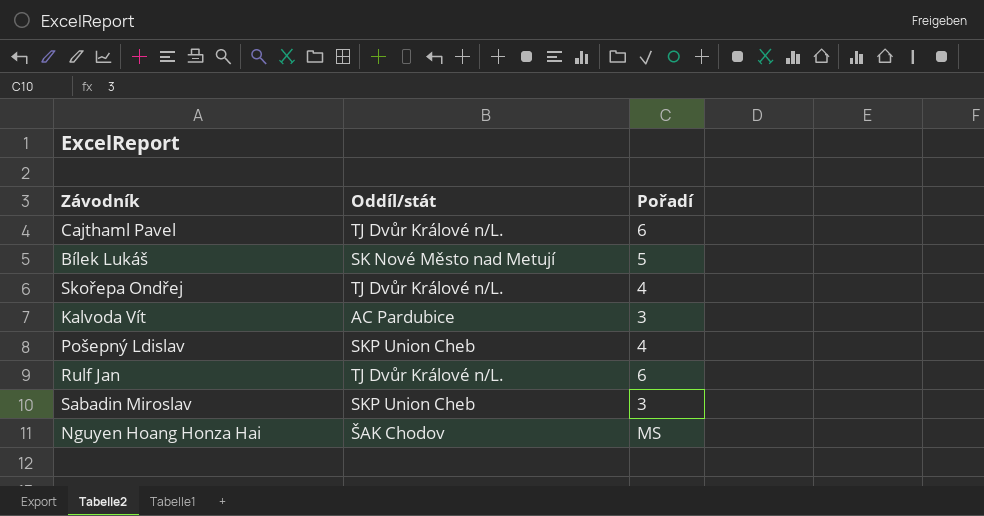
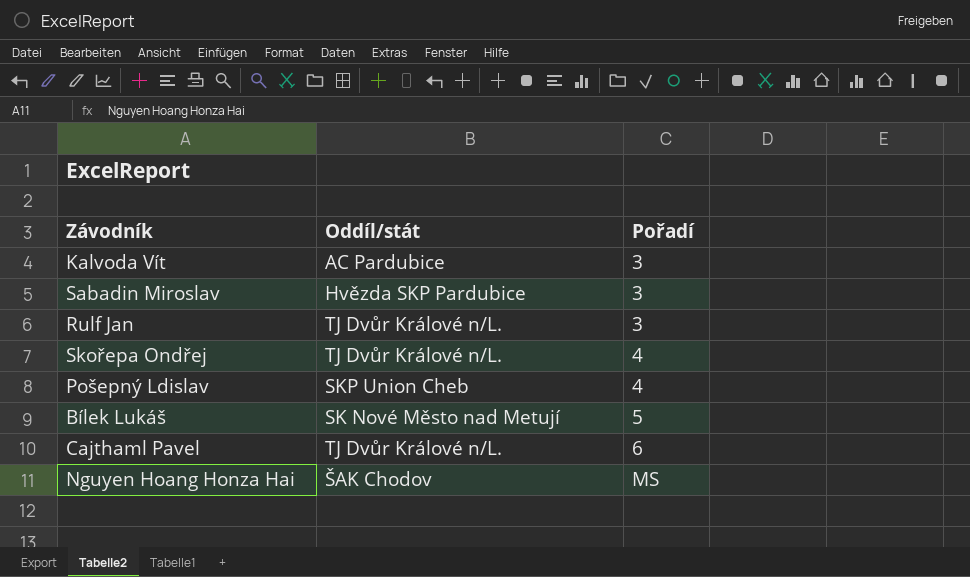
row order: none -> Pořadí ascending
Sabadin Miroslav | Oddíl/stát: SKP Union Cheb -> Hvězda SKP Pardubice
Rulf Jan | Pořadí: 6 -> 3

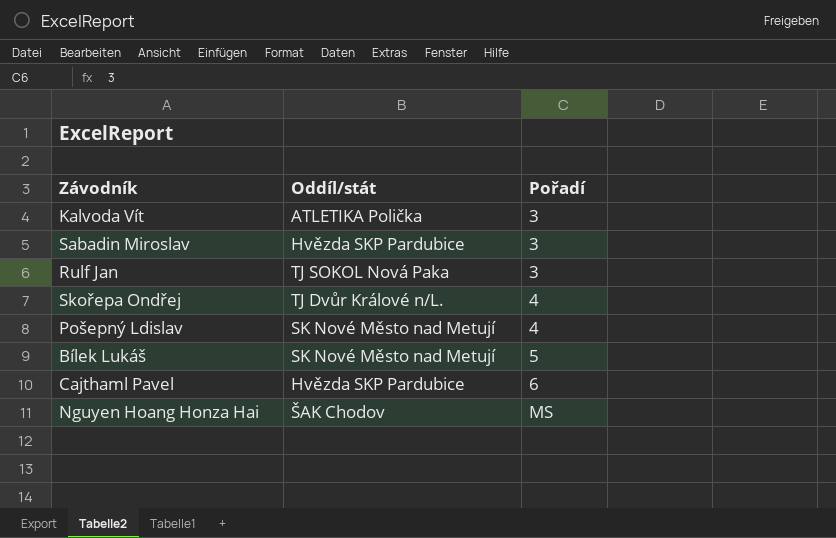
Kalvoda Vít | Oddíl/stát: AC Pardubice -> ATLETIKA Polička
Rulf Jan | Oddíl/stát: TJ Dvůr Králové n/L. -> TJ SOKOL Nová Paka
Pošepný Ldislav | Oddíl/stát: SKP Union Cheb -> SK Nové Město nad Metují
Cajthaml Pavel | Oddíl/stát: TJ Dvůr Králové n/L. -> Hvězda SKP Pardubice

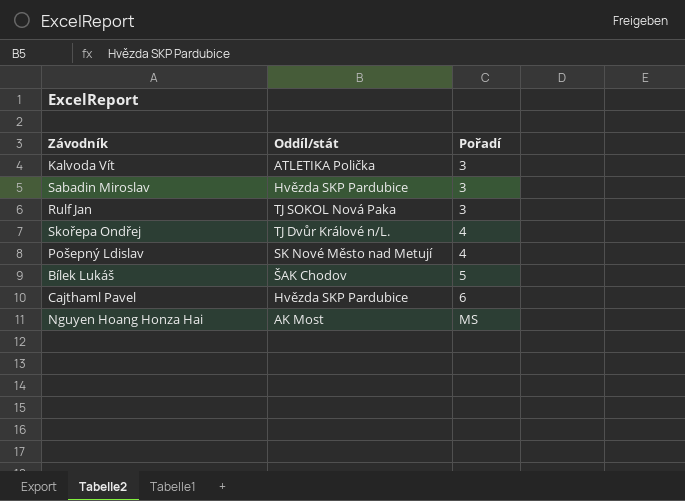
Bílek Lukáš | Oddíl/stát: SK Nové Město nad Metují -> ŠAK Chodov
Nguyen Hoang Honza Hai | Oddíl/stát: ŠAK Chodov -> AK Most

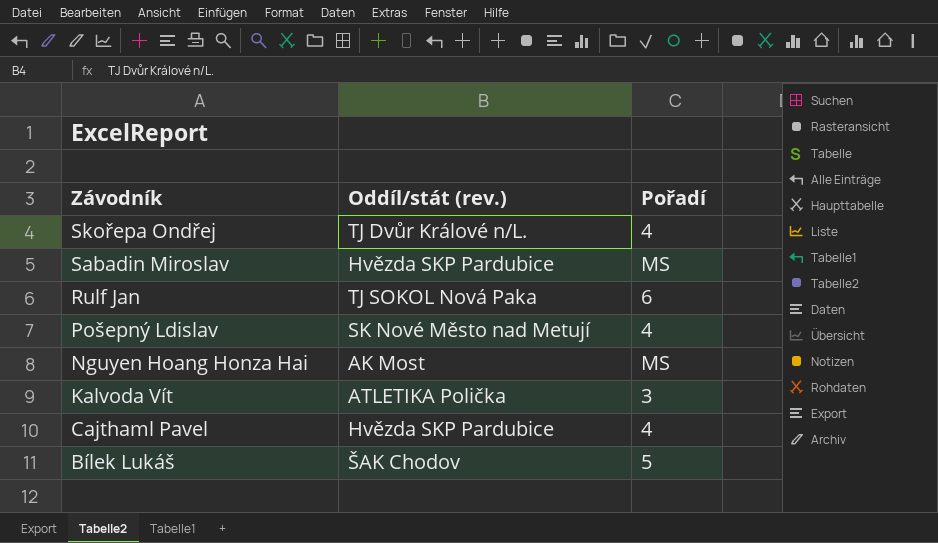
row order: Pořadí ascending -> Závodník descending
column name: Oddíl/stát -> Oddíl/stát (rev.)
Sabadin Miroslav | Pořadí: 3 -> MS
Rulf Jan | Pořadí: 3 -> 6
Cajthaml Pavel | Pořadí: 6 -> 4

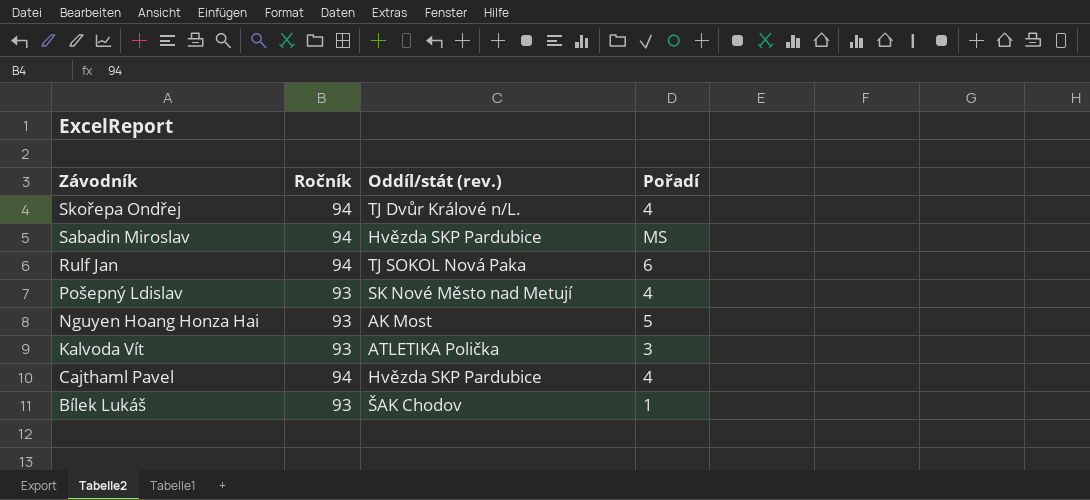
column Ročník | position: none -> 2
Nguyen Hoang Honza Hai | Pořadí: MS -> 5
Bílek Lukáš | Pořadí: 5 -> 1

